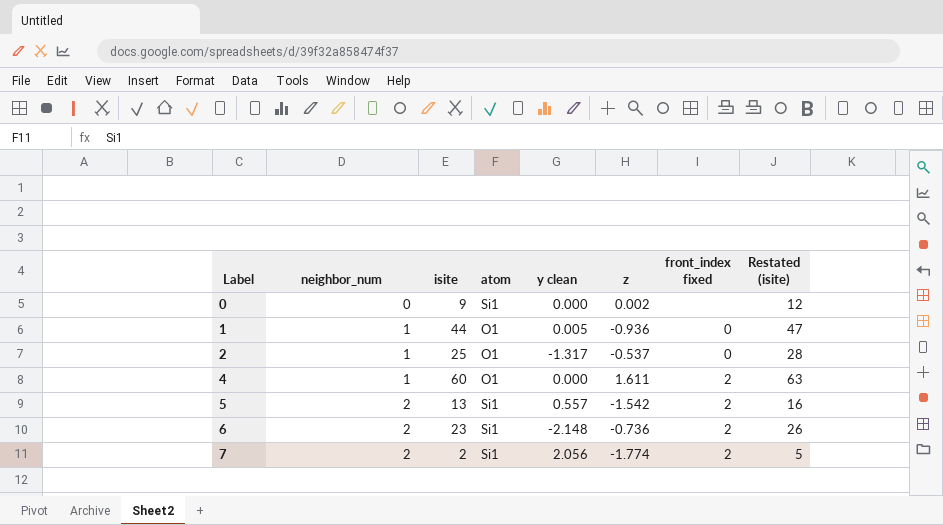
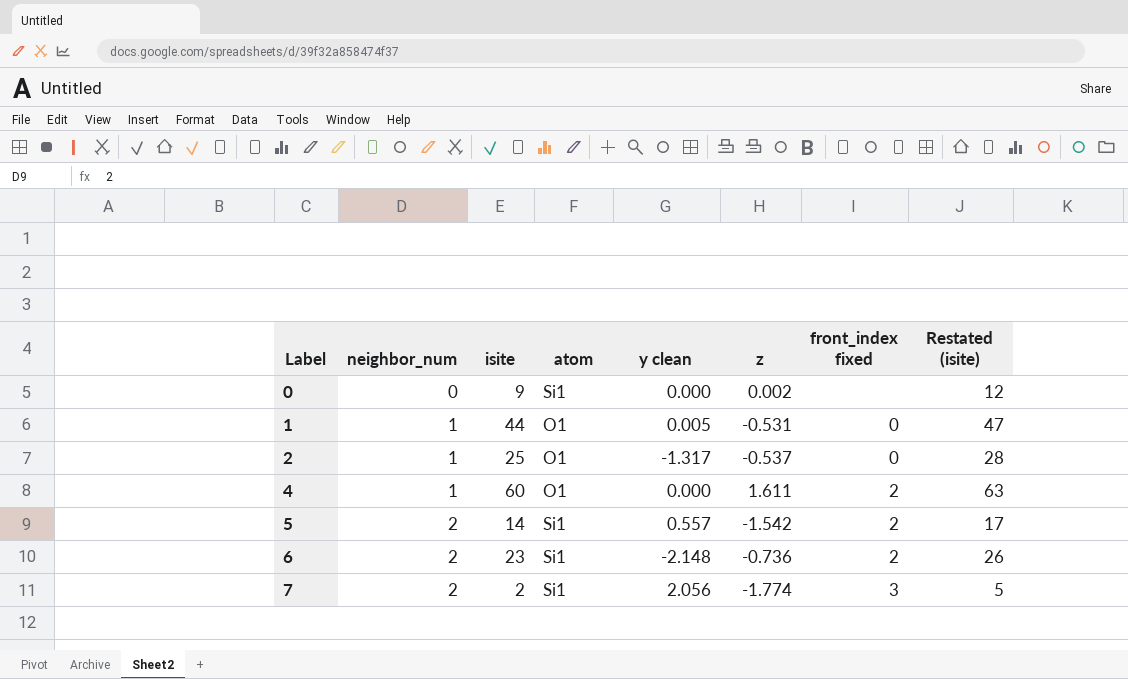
1 | z: -0.936 -> -0.531
5 | isite: 13 -> 14
5 | Restated (isite): 16 -> 17
7 | front_index fixed: 2 -> 3

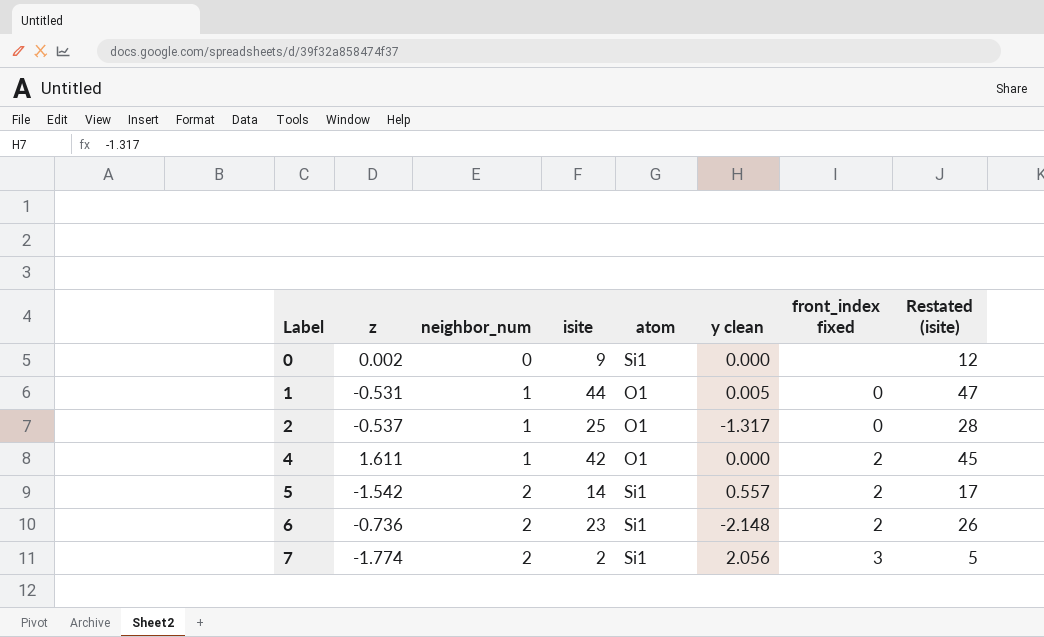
column z | position: 6 -> 2
4 | isite: 60 -> 42
4 | Restated (isite): 63 -> 45

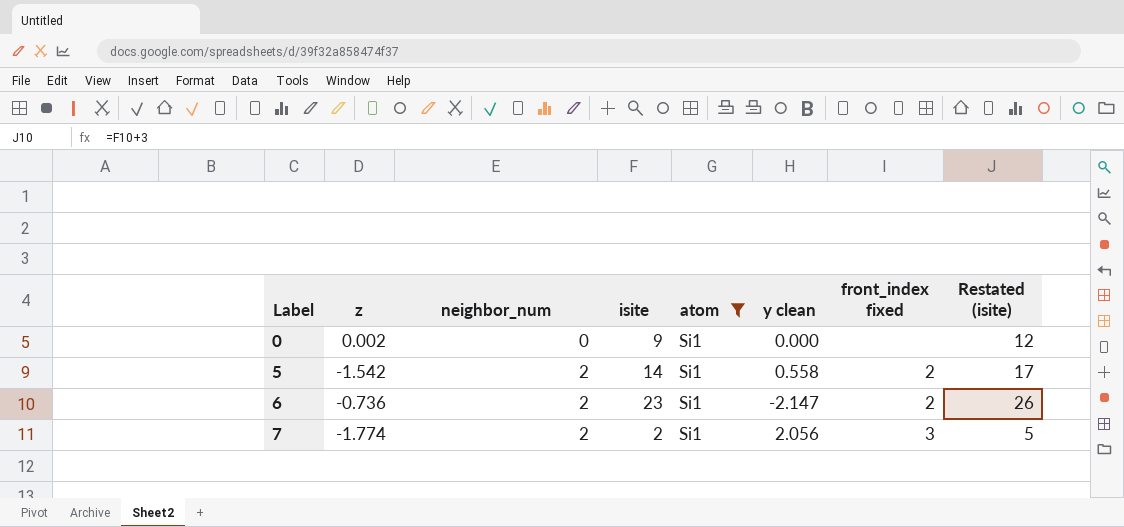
filter: none -> atom = Si1
5 | y clean: 0.557 -> 0.558
6 | y clean: -2.148 -> -2.147

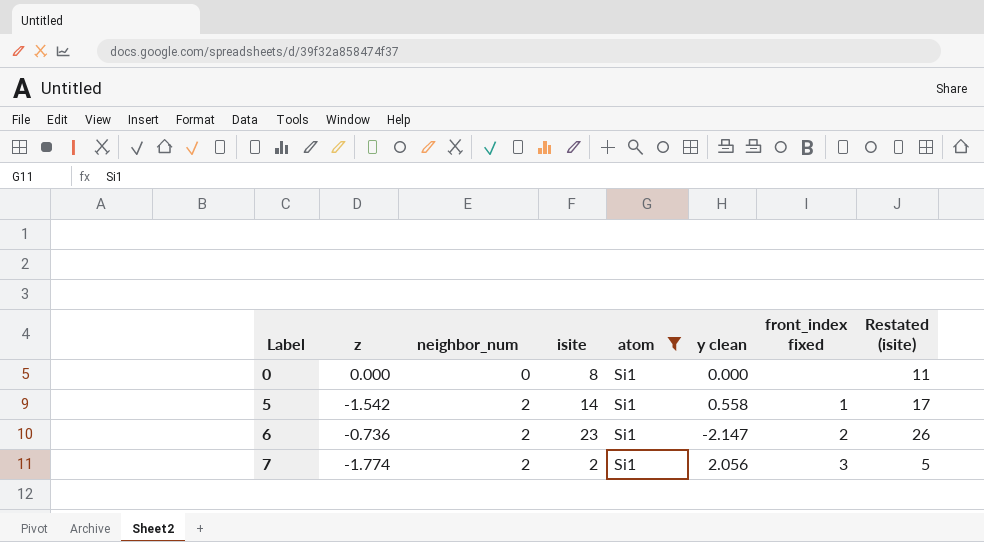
0 | z: 0.002 -> 0.000
0 | isite: 9 -> 8
0 | Restated (isite): 12 -> 11
5 | front_index fixed: 2 -> 1

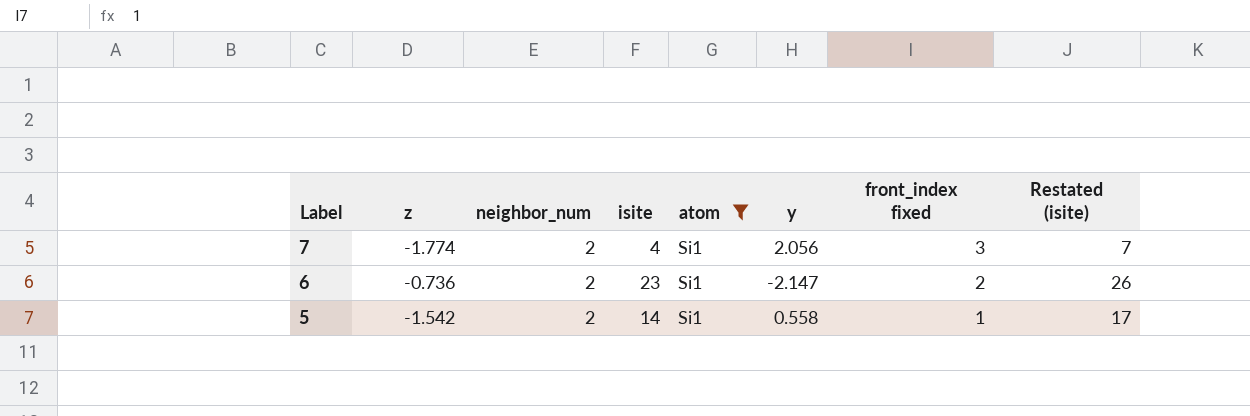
row order: Label ascending -> Label descending
column name: y clean -> y
row 0: 0.000 | 0 | 8 | Si1 | 0.000 | none | 11 -> none
7 | isite: 2 -> 4
7 | Restated (isite): 5 -> 7

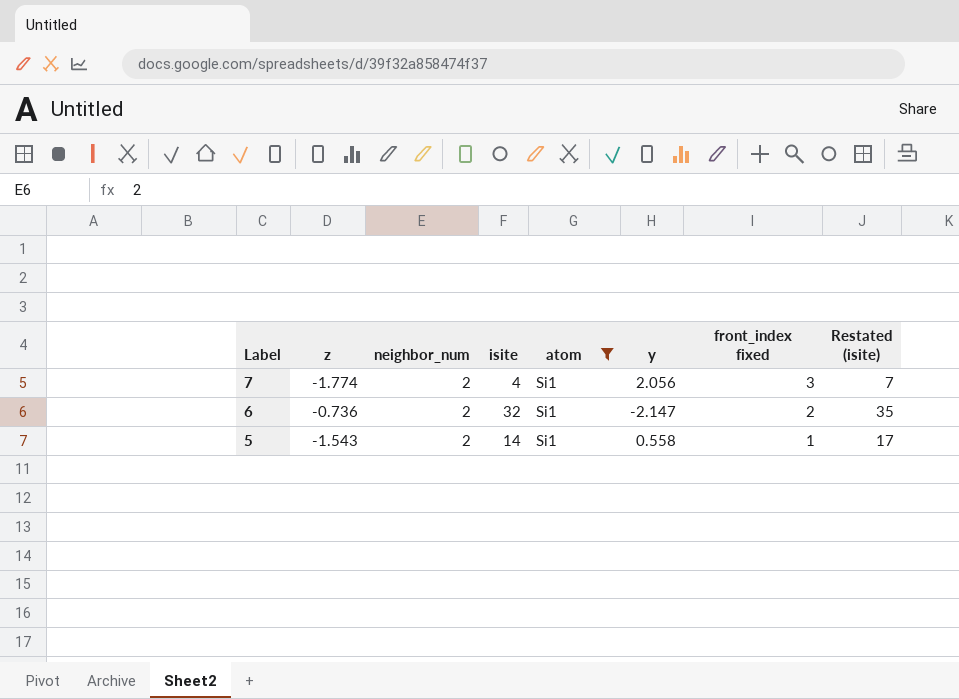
6 | isite: 23 -> 32
6 | Restated (isite): 26 -> 35
5 | z: -1.542 -> -1.543

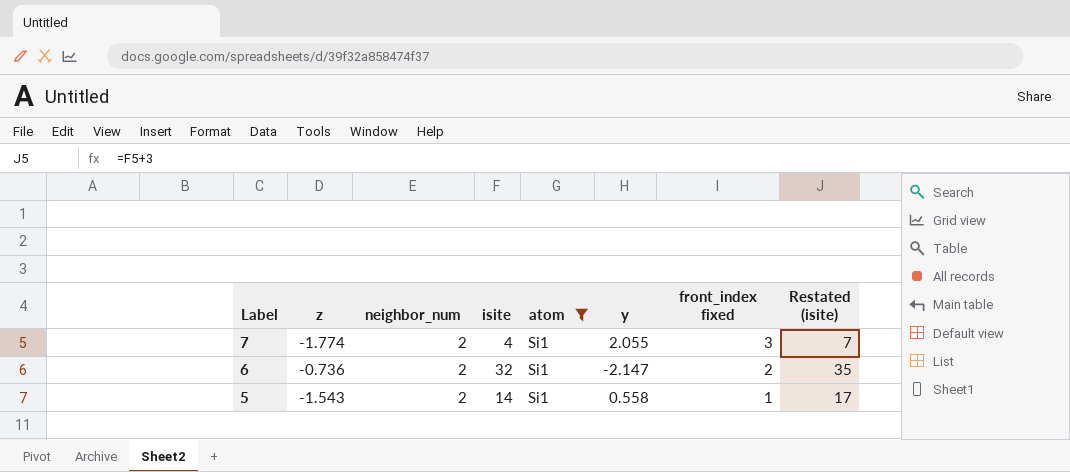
7 | y: 2.056 -> 2.055

